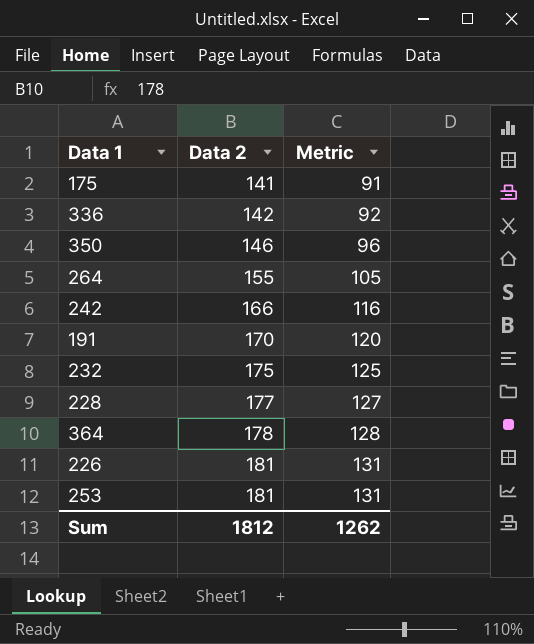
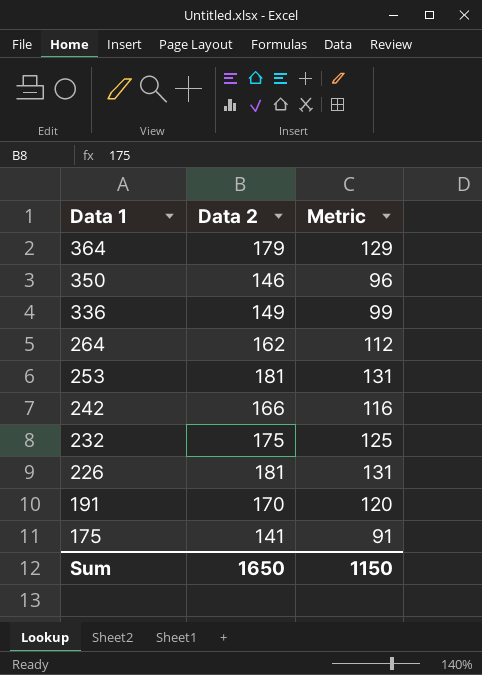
row order: Data 2 ascending -> Data 1 descending
row 228: 177 | 127 -> none
364 | Data 2: 178 -> 179
364 | Metric: 128 -> 129
336 | Data 2: 142 -> 149
336 | Metric: 92 -> 99
264 | Data 2: 155 -> 162
264 | Metric: 105 -> 112
Sum | Data 2: 1812 -> 1650
Sum | Metric: 1262 -> 1150

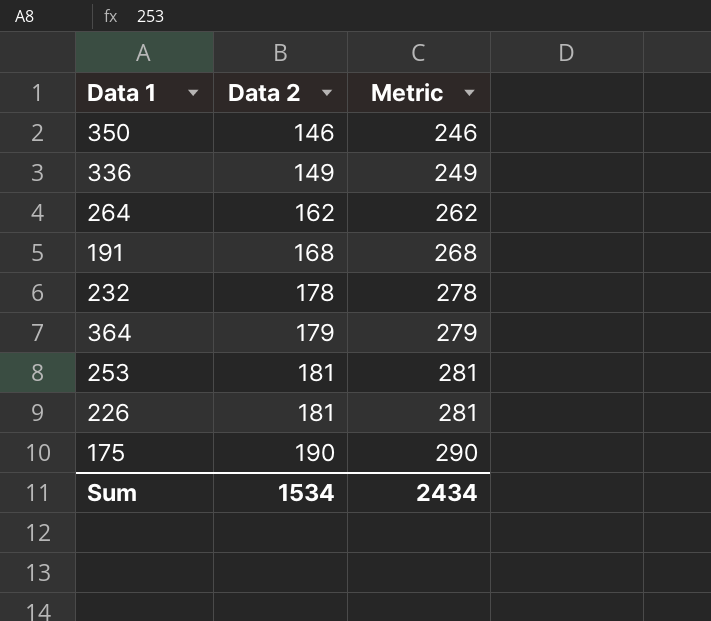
row order: Data 1 descending -> Data 2 ascending
column Metric | formula: [Data 2] - 50 -> [Data 2] + 100
row 242: 166 | 116 -> none
191 | Data 2: 170 -> 168
232 | Data 2: 175 -> 178
175 | Data 2: 141 -> 190
Sum | Data 2: 1650 -> 1534
Sum | Metric: 1150 -> 2434

